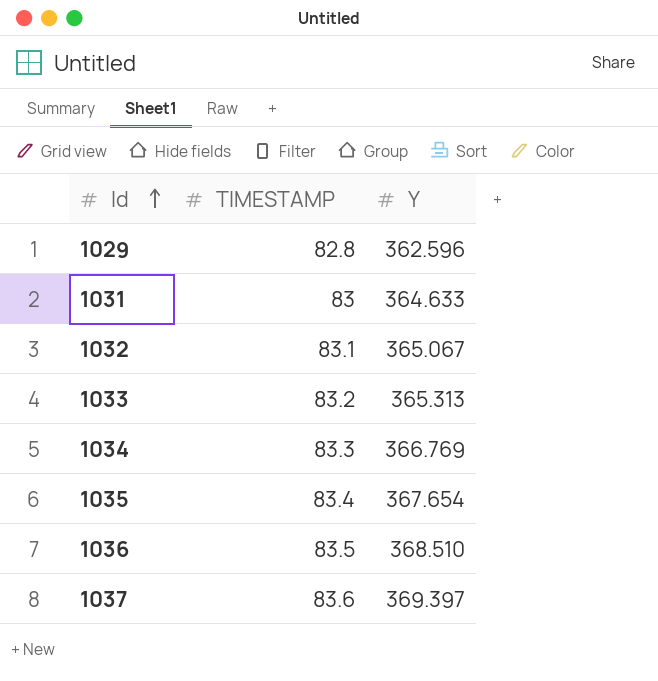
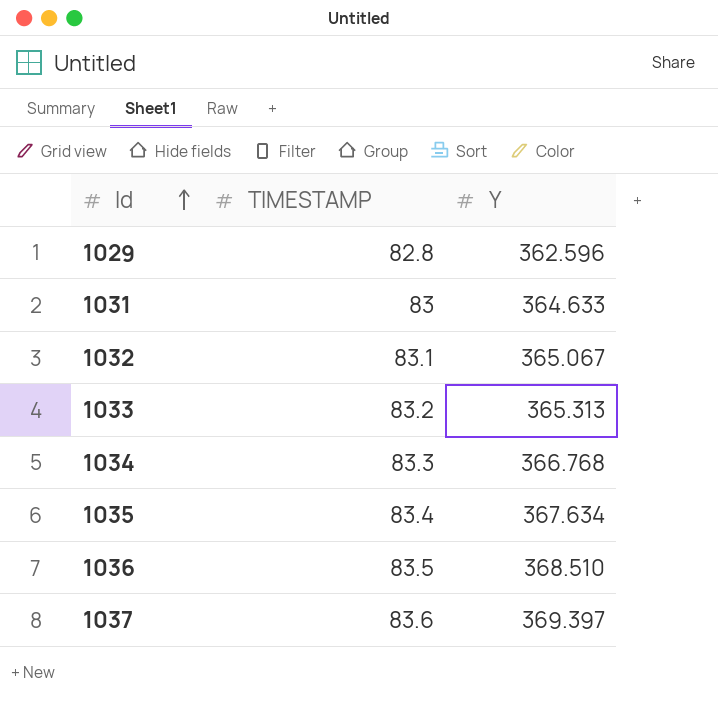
1034 | Y: 366.769 -> 366.768
1035 | Y: 367.654 -> 367.634

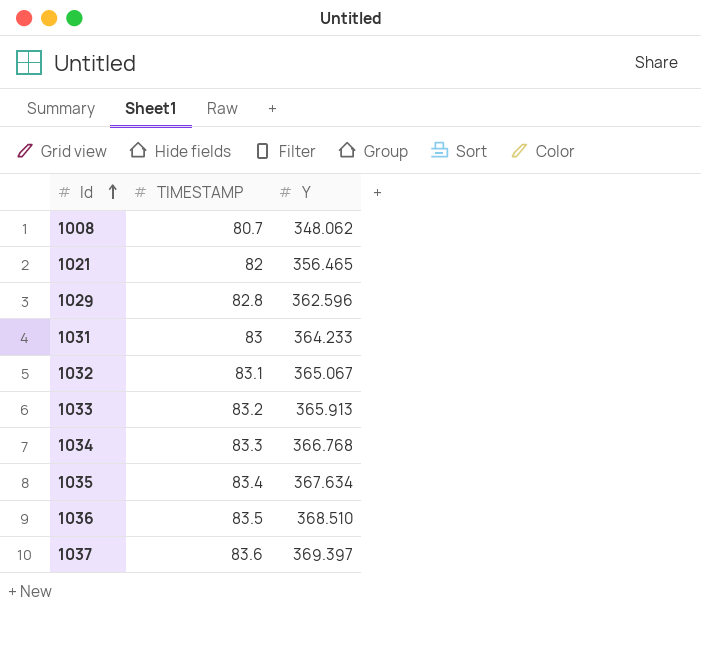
row 1008: none -> 80.7 | 348.062
row 1021: none -> 82 | 356.465
1031 | Y: 364.633 -> 364.233
1033 | Y: 365.313 -> 365.913

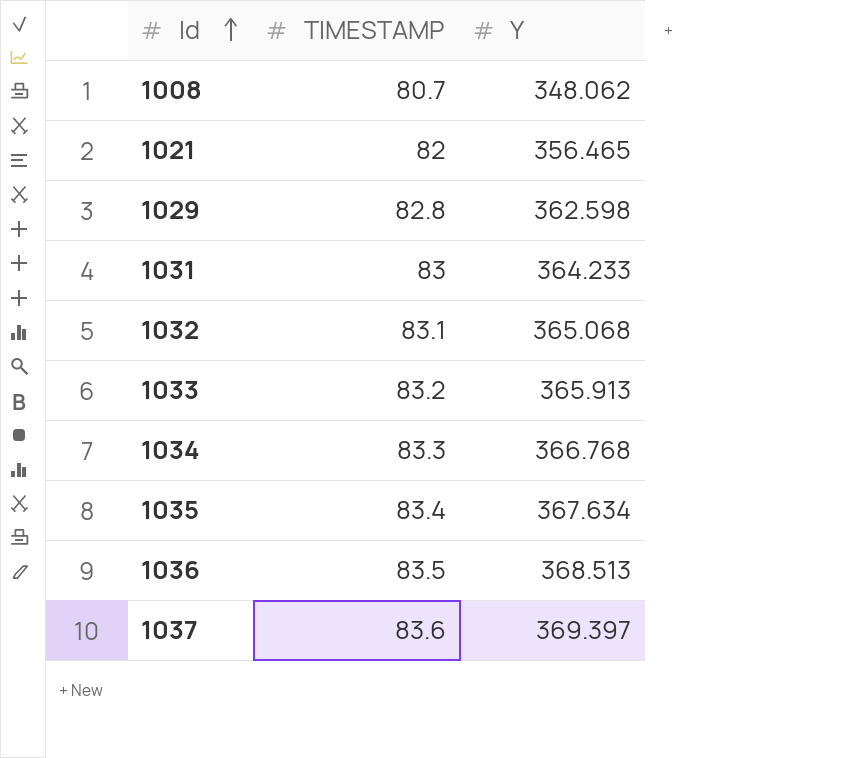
1029 | Y: 362.596 -> 362.598
1032 | Y: 365.067 -> 365.068
1036 | Y: 368.510 -> 368.513

